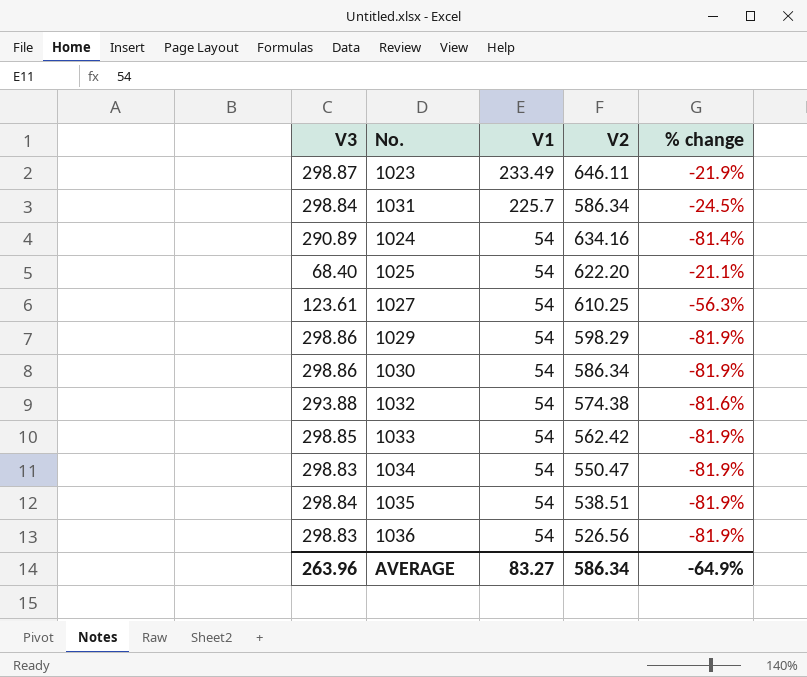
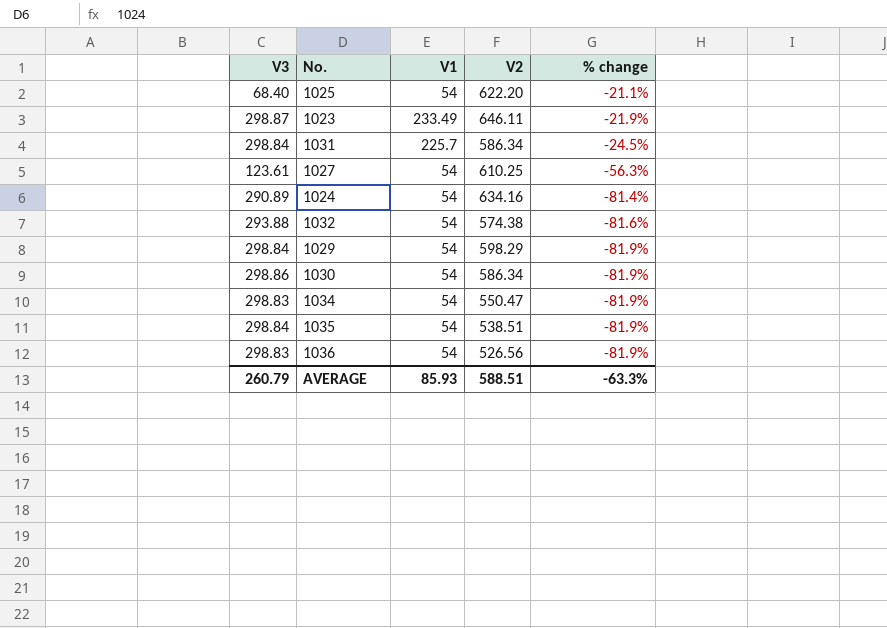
row order: V1 descending -> % change descending
row 1033: 298.85 | 54 | 562.42 | -81.9% -> none
1029 | V3: 298.86 -> 298.84
AVERAGE | V3: 263.96 -> 260.79
AVERAGE | V1: 83.27 -> 85.93
AVERAGE | V2: 586.34 -> 588.51
AVERAGE | % change: -64.9% -> -63.3%

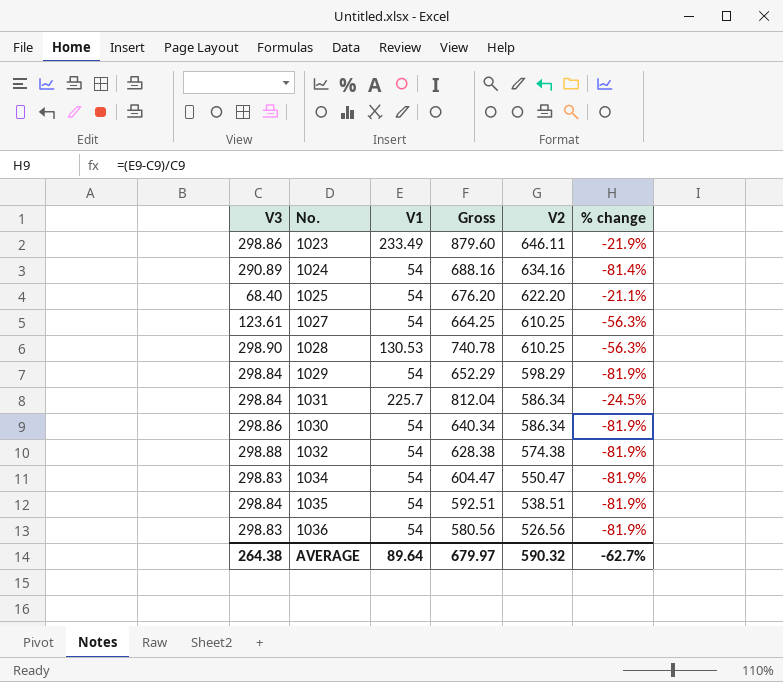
row order: % change descending -> V2 descending
column Gross | formula: none -> [V1] + [V2]
1023 | V3: 298.87 -> 298.86
row 1028: none -> 298.90 | 130.53 | 740.78 | 610.25 | -56.3%
1032 | V3: 293.88 -> 298.88
1032 | % change: -81.6% -> -81.9%
AVERAGE | V3: 260.79 -> 264.38
AVERAGE | V1: 85.93 -> 89.64
AVERAGE | V2: 588.51 -> 590.32
AVERAGE | % change: -63.3% -> -62.7%

